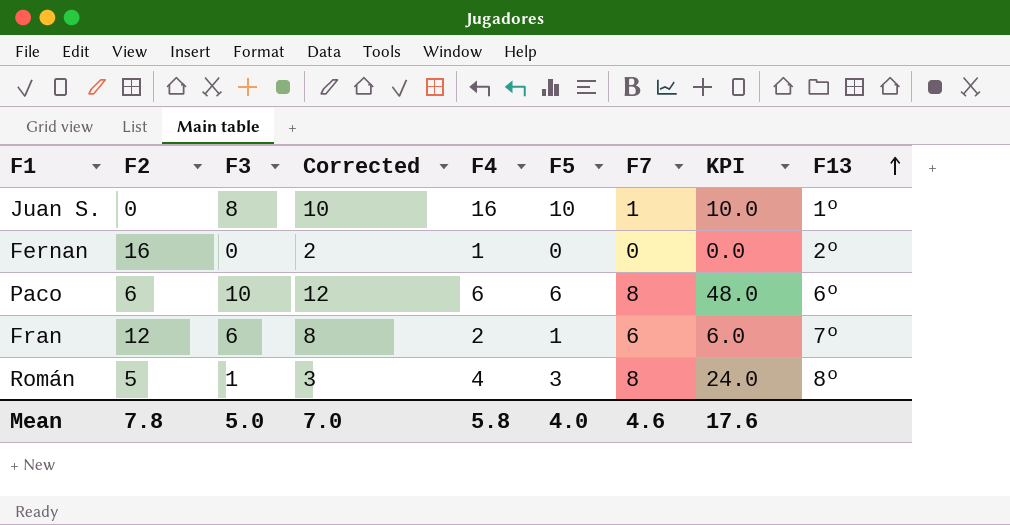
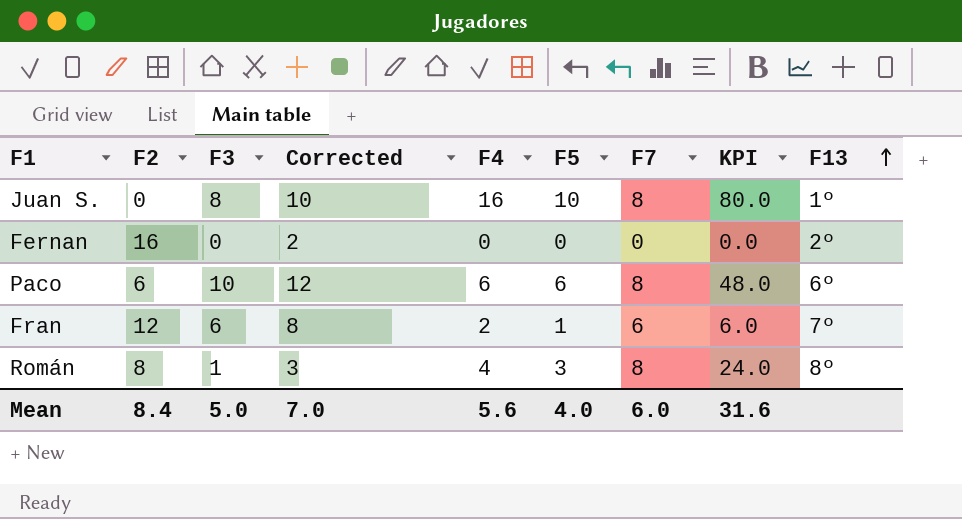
Juan S. | F7: 1 -> 8
Juan S. | KPI: 10.0 -> 80.0
Fernan | F4: 1 -> 0
Román | F2: 5 -> 8
Mean | F2: 7.8 -> 8.4
Mean | F4: 5.8 -> 5.6
Mean | F7: 4.6 -> 6.0
Mean | KPI: 17.6 -> 31.6

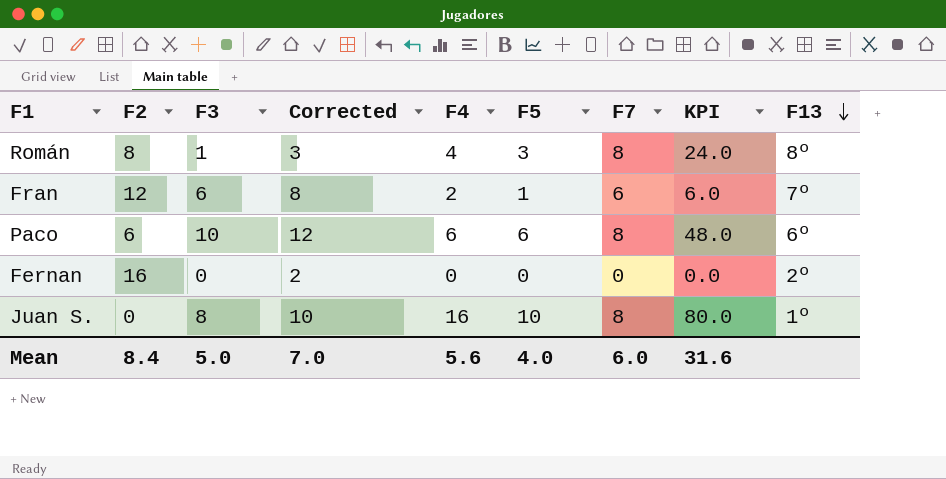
row order: F13 ascending -> F13 descending

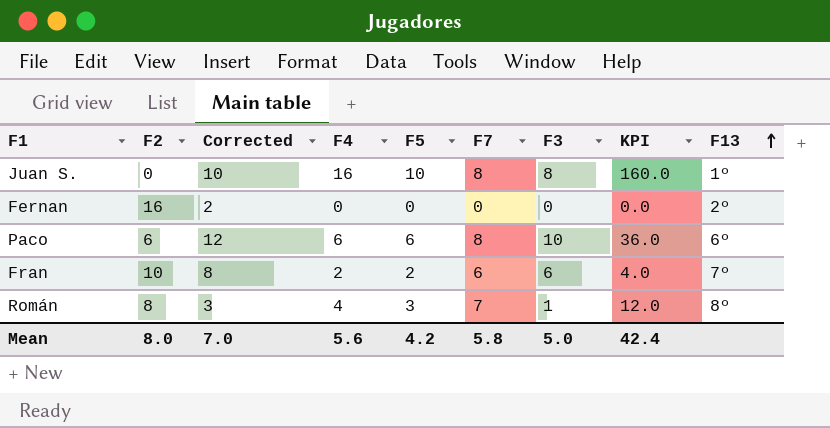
row order: F13 descending -> F13 ascending
column F3 | position: 3 -> 7
column KPI | formula: [F5] * [F7] -> [F4] * [F5]
Fran | F2: 12 -> 10
Fran | F5: 1 -> 2
Román | F7: 8 -> 7
Mean | F2: 8.4 -> 8.0
Mean | F5: 4.0 -> 4.2
Mean | F7: 6.0 -> 5.8
Mean | KPI: 31.6 -> 42.4

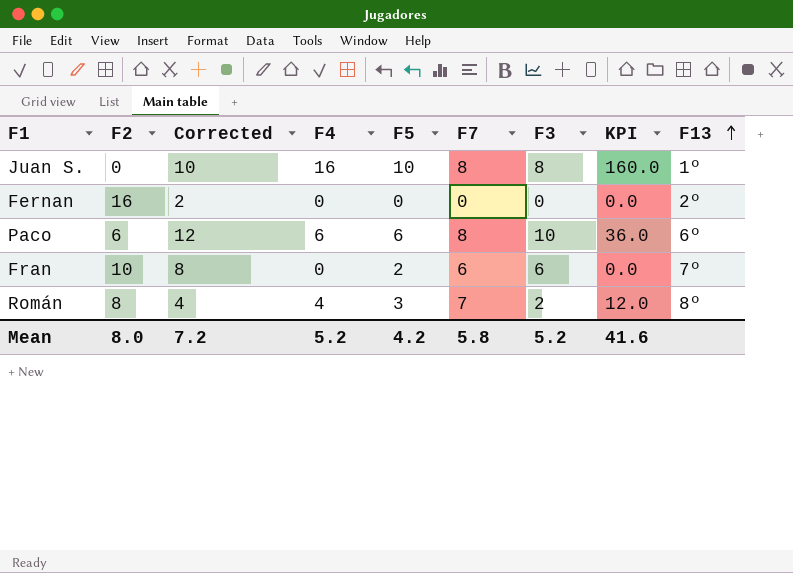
Fran | F4: 2 -> 0
Fran | KPI: 4.0 -> 0.0
Román | Corrected: 3 -> 4
Román | F3: 1 -> 2
Mean | Corrected: 7.0 -> 7.2
Mean | F4: 5.6 -> 5.2
Mean | F3: 5.0 -> 5.2
Mean | KPI: 42.4 -> 41.6

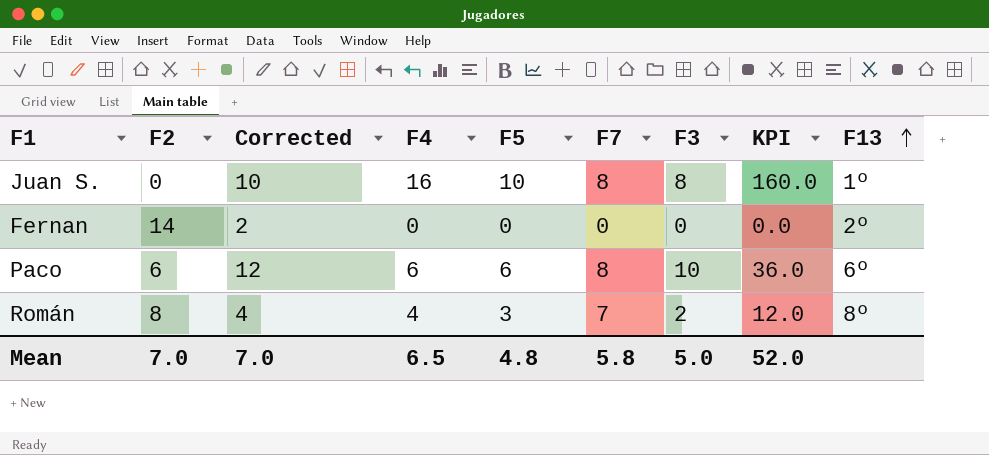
row Fran: 10 | 8 | 0 | 2 | 6 | 6 | 0.0 | 7º -> none
Fernan | F2: 16 -> 14
Mean | F2: 8.0 -> 7.0
Mean | Corrected: 7.2 -> 7.0
Mean | F4: 5.2 -> 6.5
Mean | F5: 4.2 -> 4.8
Mean | F3: 5.2 -> 5.0
Mean | KPI: 41.6 -> 52.0

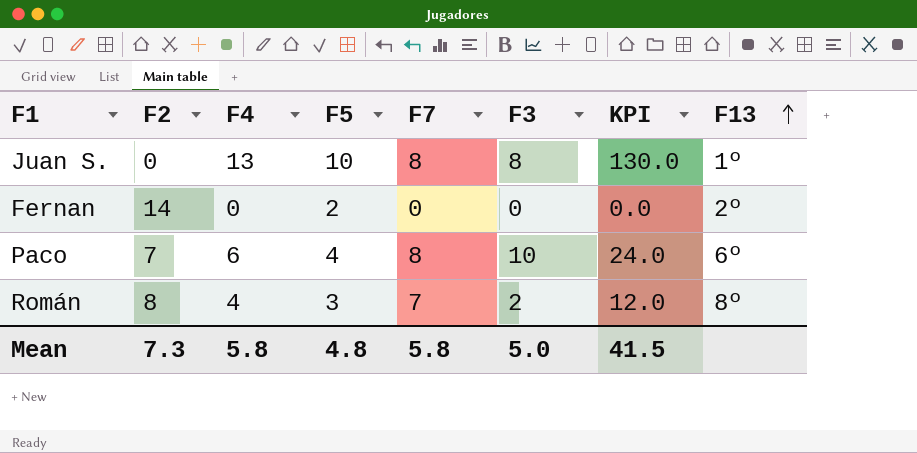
column Corrected | formula: [F3] + 2 -> none
Juan S. | F4: 16 -> 13
Juan S. | KPI: 160.0 -> 130.0
Fernan | F5: 0 -> 2
Paco | F2: 6 -> 7
Paco | F5: 6 -> 4
Paco | KPI: 36.0 -> 24.0
Mean | F2: 7.0 -> 7.3
Mean | F4: 6.5 -> 5.8
Mean | KPI: 52.0 -> 41.5

